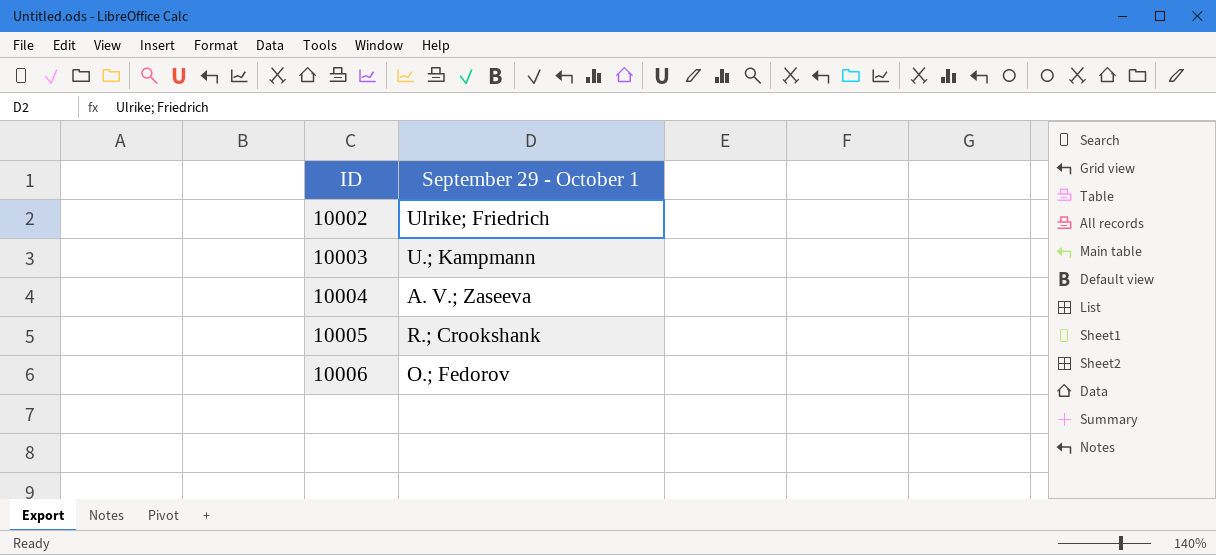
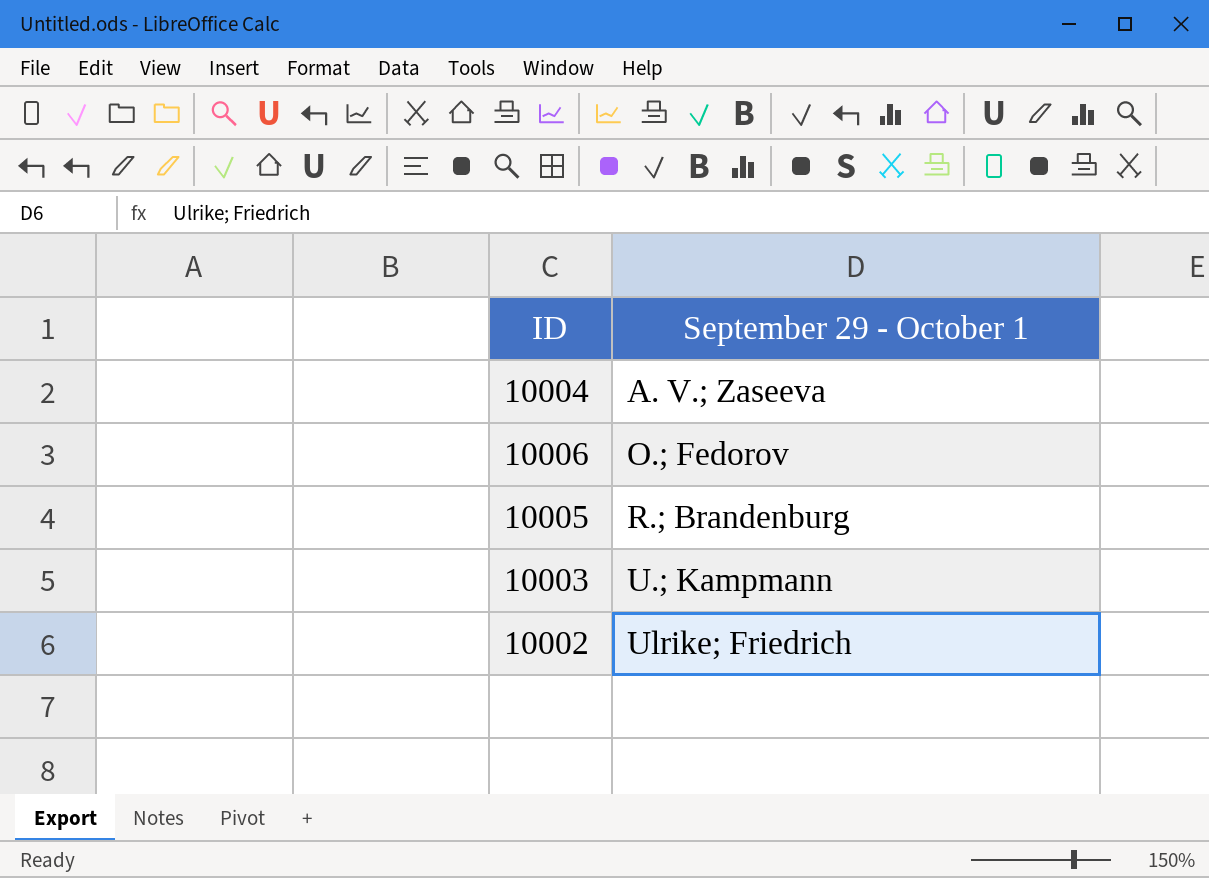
row order: ID ascending -> September 29 - October 1 ascending
10005 | September 29 - October 1: R.; Crookshank -> R.; Brandenburg

